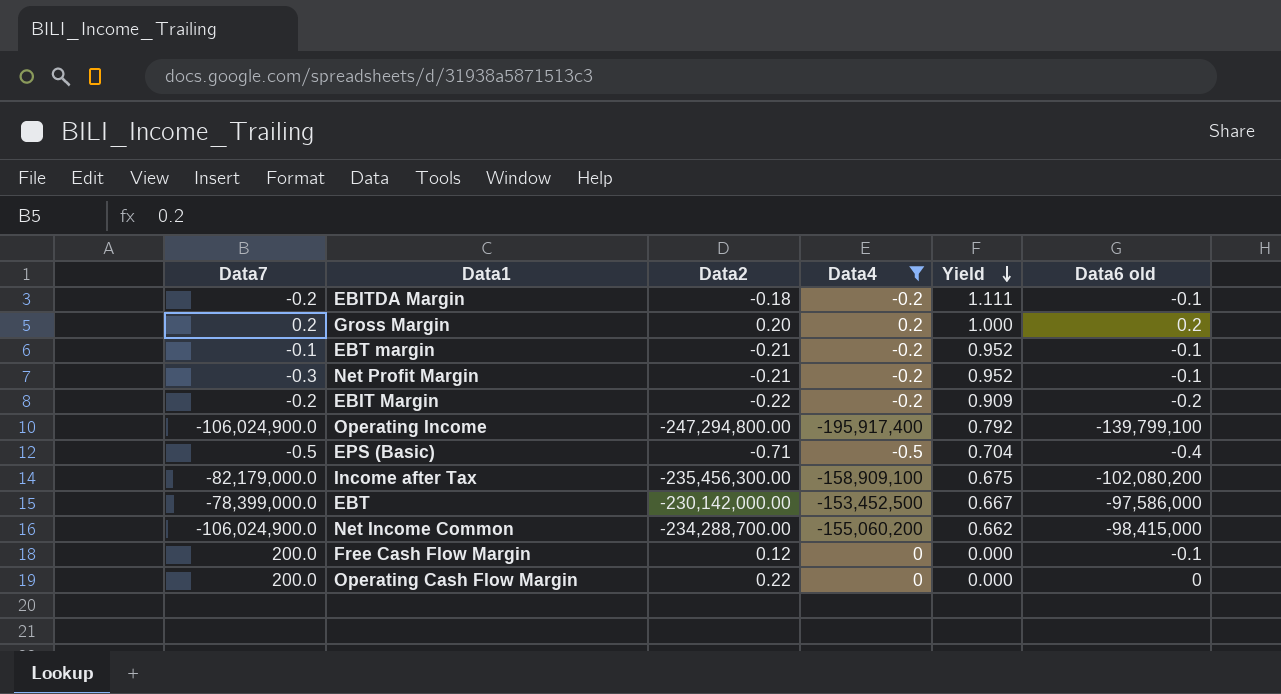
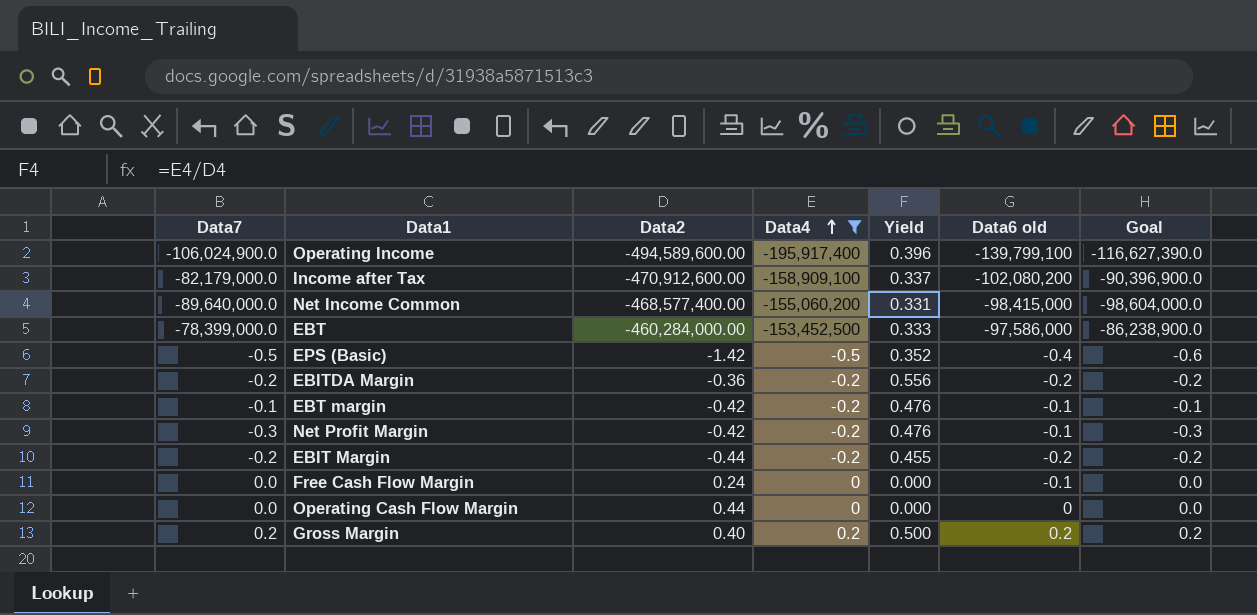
row order: Yield descending -> Data4 ascending
column Goal | formula: none -> [Data7] * 1.1
Operating Income | Data2: -247,294,800.00 -> -494,589,600.00
Operating Income | Yield: 0.792 -> 0.396
Income after Tax | Data2: -235,456,300.00 -> -470,912,600.00
Income after Tax | Yield: 0.675 -> 0.337
Net Income Common | Data7: -106,024,900.0 -> -89,640,000.0
Net Income Common | Data2: -234,288,700.00 -> -468,577,400.00
Net Income Common | Yield: 0.662 -> 0.331
EBT | Data2: -230,142,000.00 -> -460,284,000.00
EBT | Yield: 0.667 -> 0.333
EPS (Basic) | Data2: -0.71 -> -1.42
EPS (Basic) | Yield: 0.704 -> 0.352
EBITDA Margin | Data2: -0.18 -> -0.36
EBITDA Margin | Yield: 1.111 -> 0.556
EBITDA Margin | Data6 old: -0.1 -> -0.2
EBT margin | Data2: -0.21 -> -0.42
EBT margin | Yield: 0.952 -> 0.476
Net Profit Margin | Data2: -0.21 -> -0.42
Net Profit Margin | Yield: 0.952 -> 0.476
EBIT Margin | Data2: -0.22 -> -0.44
EBIT Margin | Yield: 0.909 -> 0.455
Free Cash Flow Margin | Data7: 200.0 -> 0.0
Free Cash Flow Margin | Data2: 0.12 -> 0.24
Operating Cash Flow Margin | Data7: 200.0 -> 0.0
Operating Cash Flow Margin | Data2: 0.22 -> 0.44
Gross Margin | Data2: 0.20 -> 0.40
Gross Margin | Yield: 1.000 -> 0.500

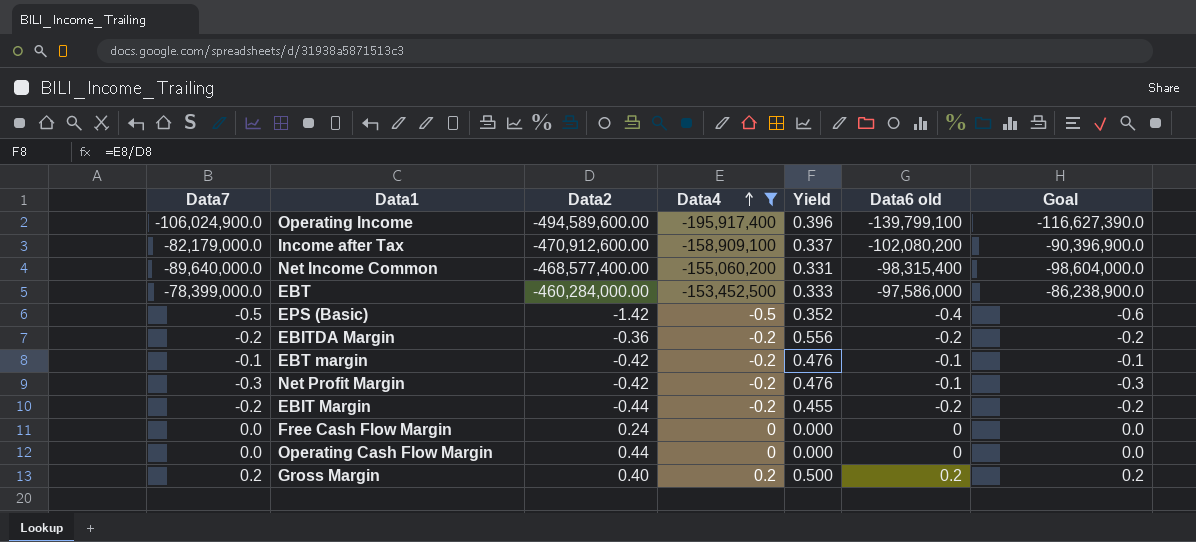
Net Income Common | Data6 old: -98,415,000 -> -98,315,400
Free Cash Flow Margin | Data6 old: -0.1 -> 0

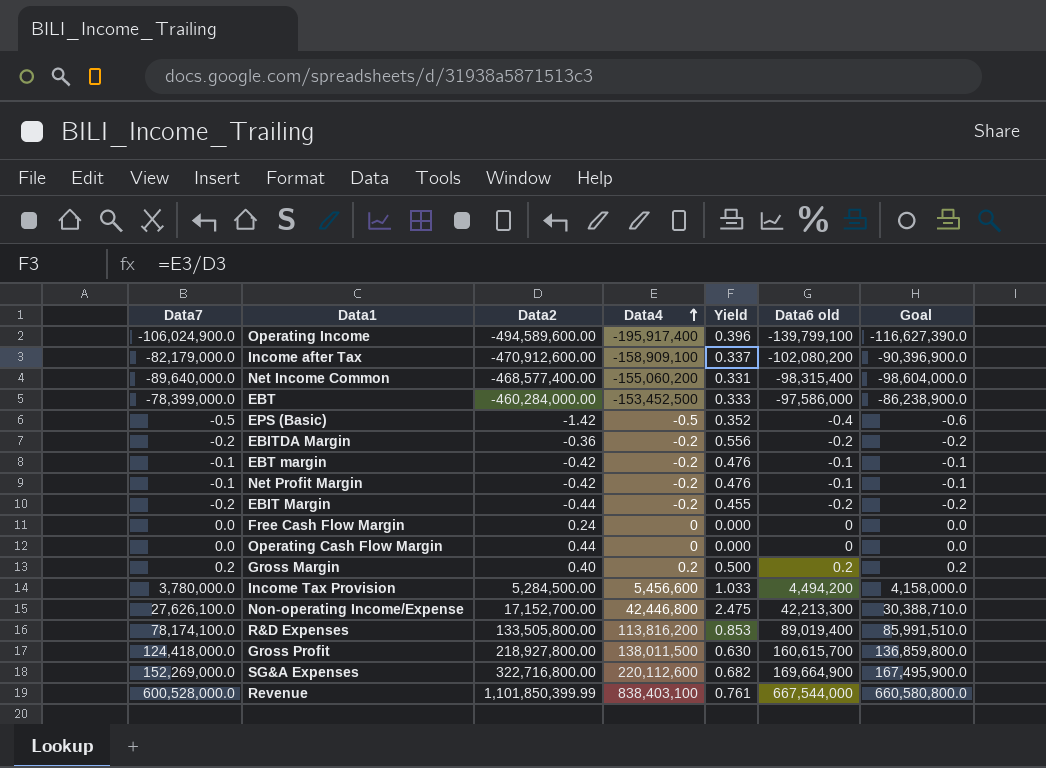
filter: Data4 <= 0.2 -> none
Net Profit Margin | Data7: -0.3 -> -0.1
Net Profit Margin | Goal: -0.3 -> -0.1

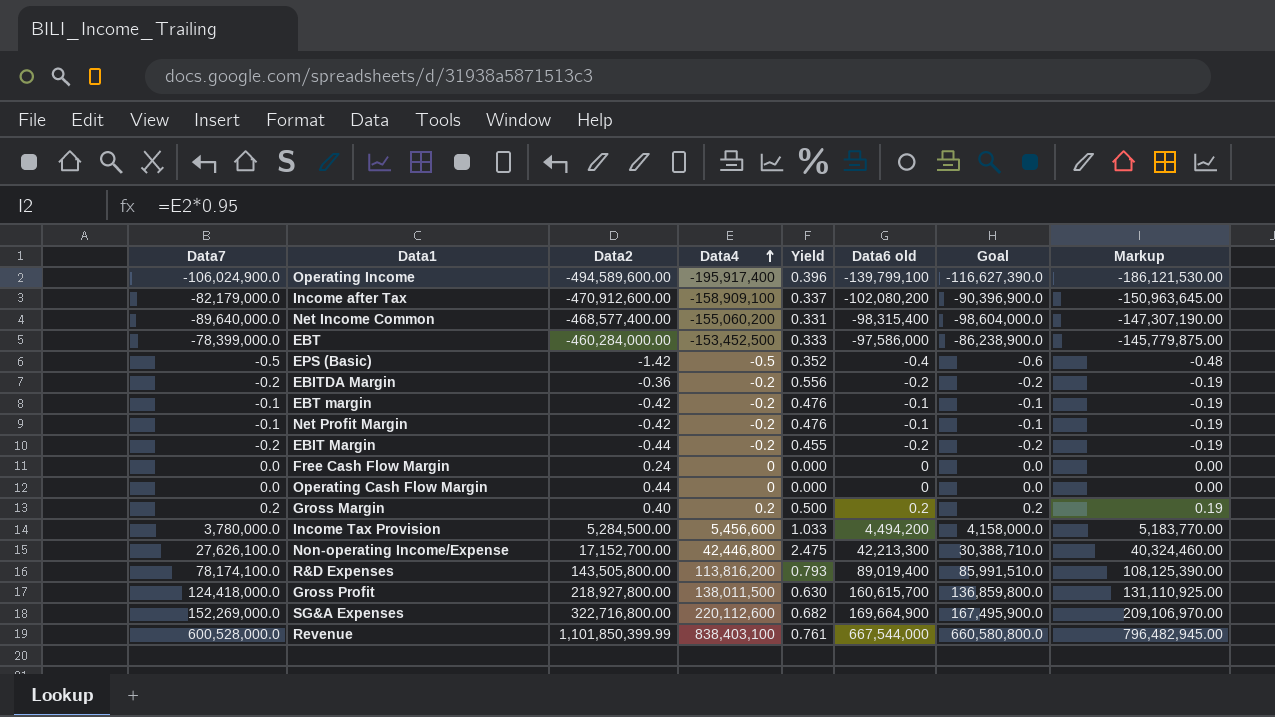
column Markup | formula: none -> [Data4] * 0.95
R&D Expenses | Data2: 133,505,800.00 -> 143,505,800.00
R&D Expenses | Yield: 0.853 -> 0.793

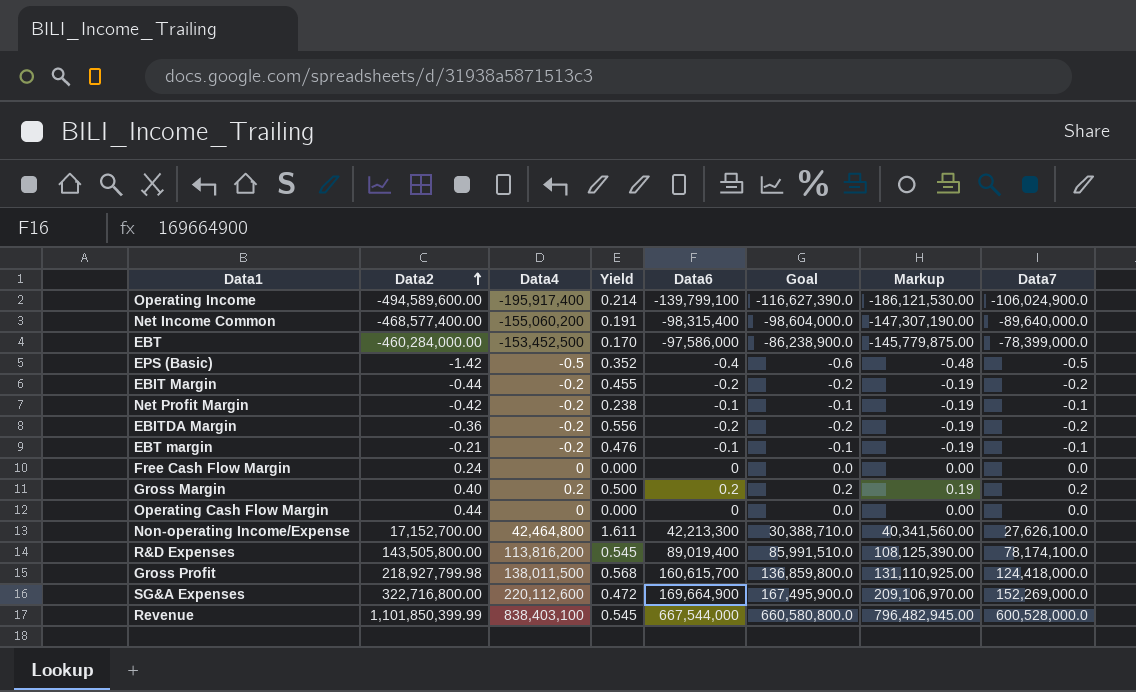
row order: Data4 ascending -> Data2 ascending
column Yield | formula: [Data4] / [Data2] -> [Data7] / [Data2]
column name: Data6 old -> Data6
column Data7 | position: 1 -> 8
row Income after Tax: -82,179,000.0 | -470,912,600.00 | -158,909,100 | 0.337 | -102,080,200 | -90,396,900.0 | -150,963,645.00 -> none
row Income Tax Provision: 3,780,000.0 | 5,284,500.00 | 5,456,600 | 1.033 | 4,494,200 | 4,158,000.0 | 5,183,770.00 -> none
EBT margin | Data2: -0.42 -> -0.21
Non-operating Income/Expense | Data4: 42,446,800 -> 42,464,800
Non-operating Income/Expense | Markup: 40,324,460.00 -> 40,341,560.00
Gross Profit | Data2: 218,927,800.00 -> 218,927,799.98

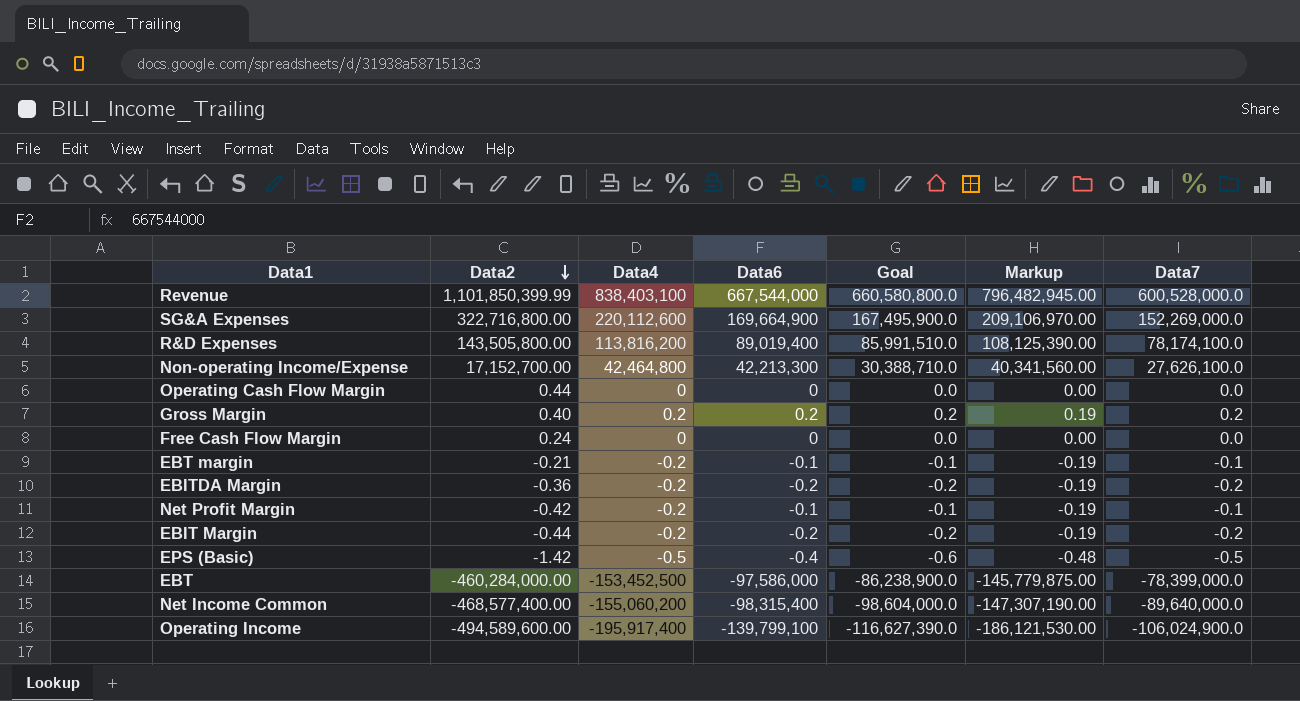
row order: Data2 ascending -> Data2 descending
column Yield | formula: [Data7] / [Data2] -> none
row Gross Profit: 218,927,799.98 | 138,011,500 | 0.568 | 160,615,700 | 136,859,800.0 | 131,110,925.00 | 124,418,000.0 -> none

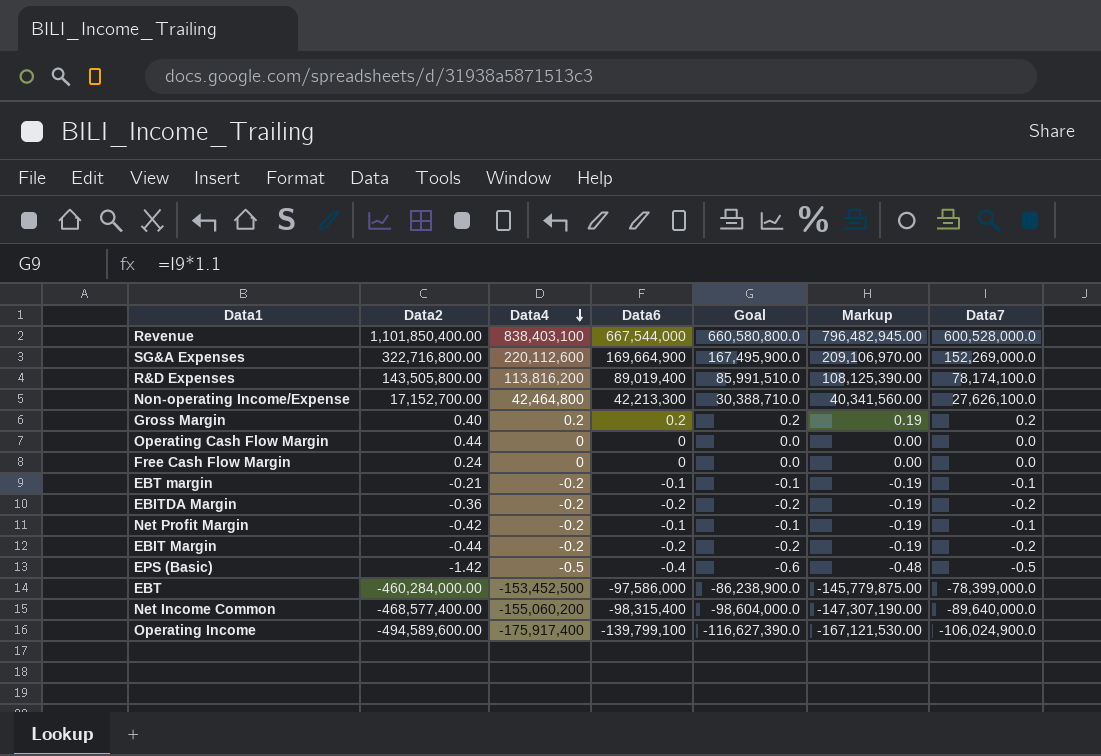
row order: Data2 descending -> Data4 descending
Revenue | Data2: 1,101,850,399.99 -> 1,101,850,400.00
Operating Income | Data4: -195,917,400 -> -175,917,400
Operating Income | Markup: -186,121,530.00 -> -167,121,530.00

